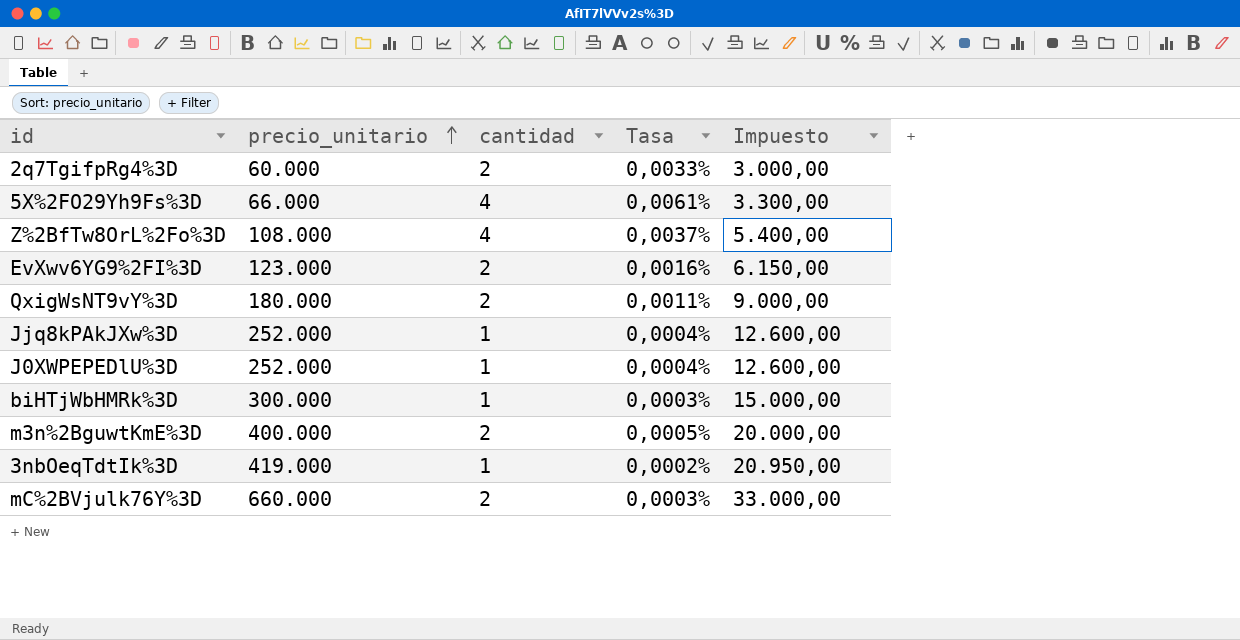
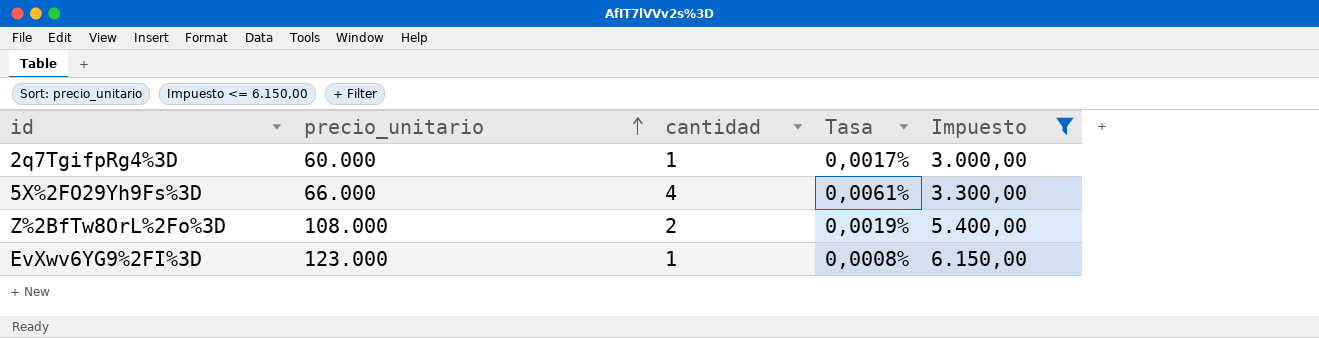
filter: none -> Impuesto <= 6.150,00
2q7TgifpRg4%3D | cantidad: 2 -> 1
2q7TgifpRg4%3D | Tasa: 0,0033% -> 0,0017%
Z%2BfTw8OrL%2Fo%3D | cantidad: 4 -> 2
Z%2BfTw8OrL%2Fo%3D | Tasa: 0,0037% -> 0,0019%
EvXwv6YG9%2FI%3D | cantidad: 2 -> 1
EvXwv6YG9%2FI%3D | Tasa: 0,0016% -> 0,0008%

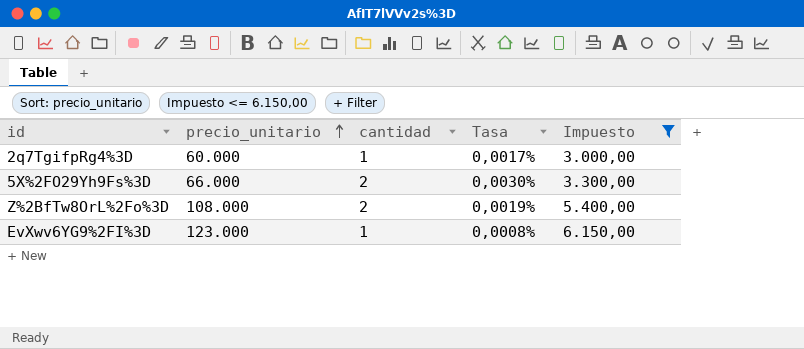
5X%2FO29Yh9Fs%3D | cantidad: 4 -> 2
5X%2FO29Yh9Fs%3D | Tasa: 0,0061% -> 0,0030%

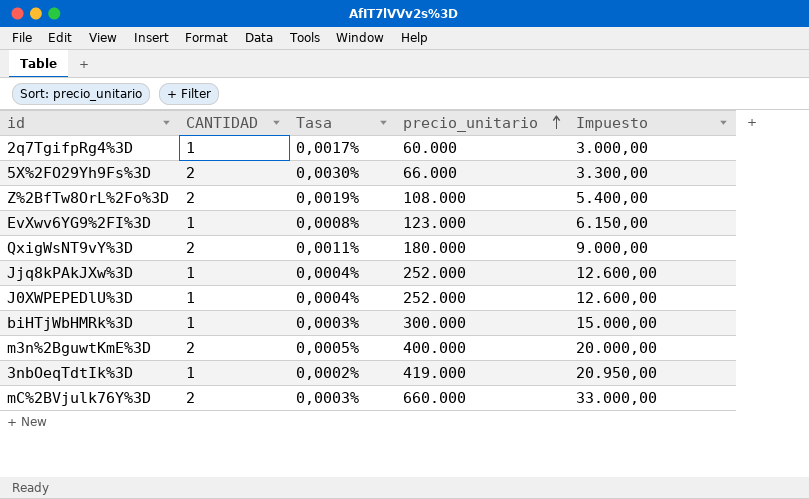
filter: Impuesto <= 6.150,00 -> none
column name: cantidad -> CANTIDAD
column precio_unitario | position: 2 -> 4

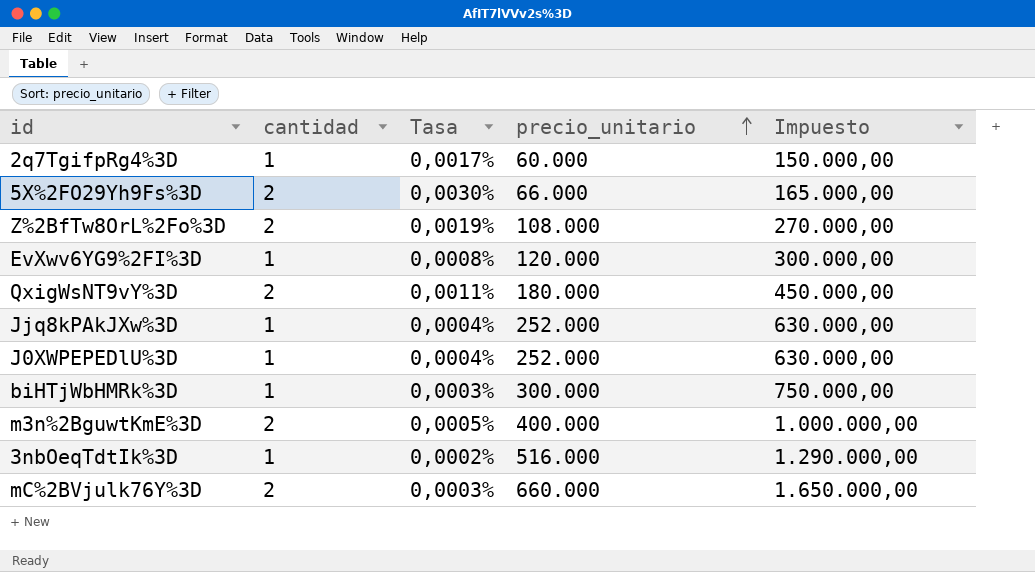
column name: CANTIDAD -> cantidad
column Impuesto | formula: [precio_unitario] * 0,05 -> [precio_unitario] * 2,5
EvXwv6YG9%2FI%3D | precio_unitario: 123.000 -> 120.000
3nbOeqTdtIk%3D | precio_unitario: 419.000 -> 516.000

